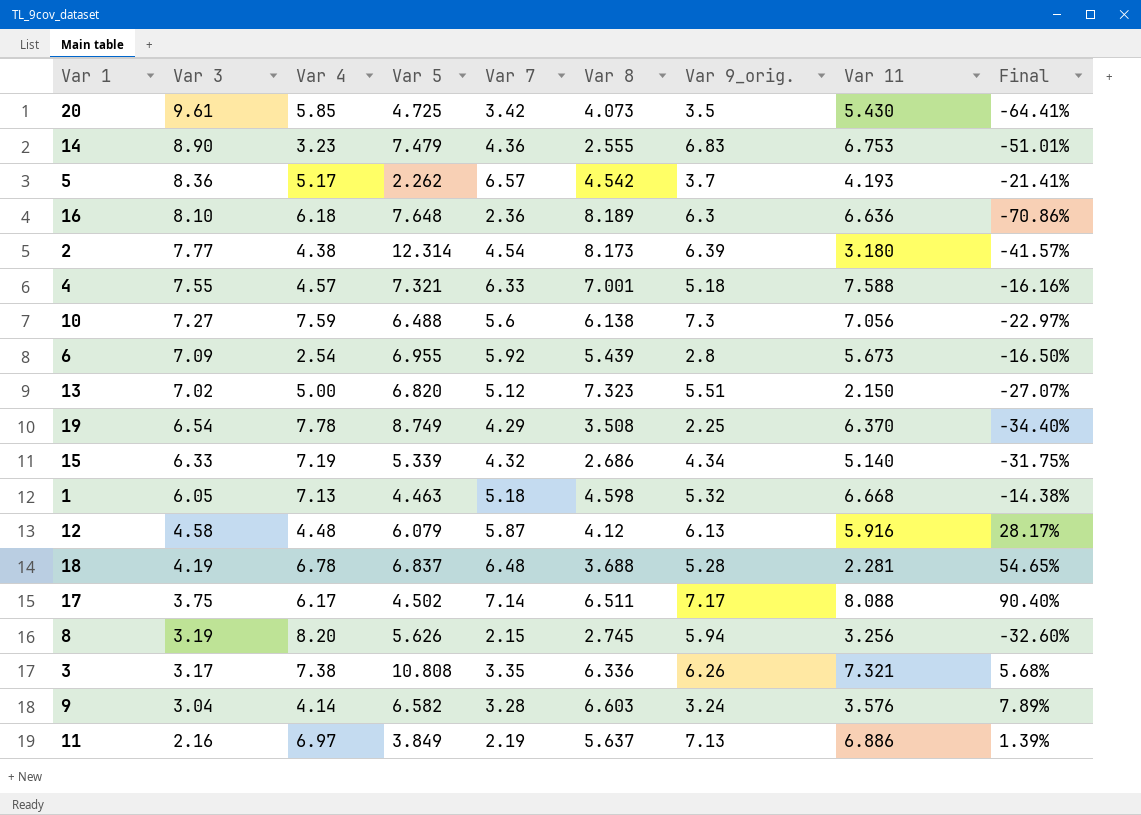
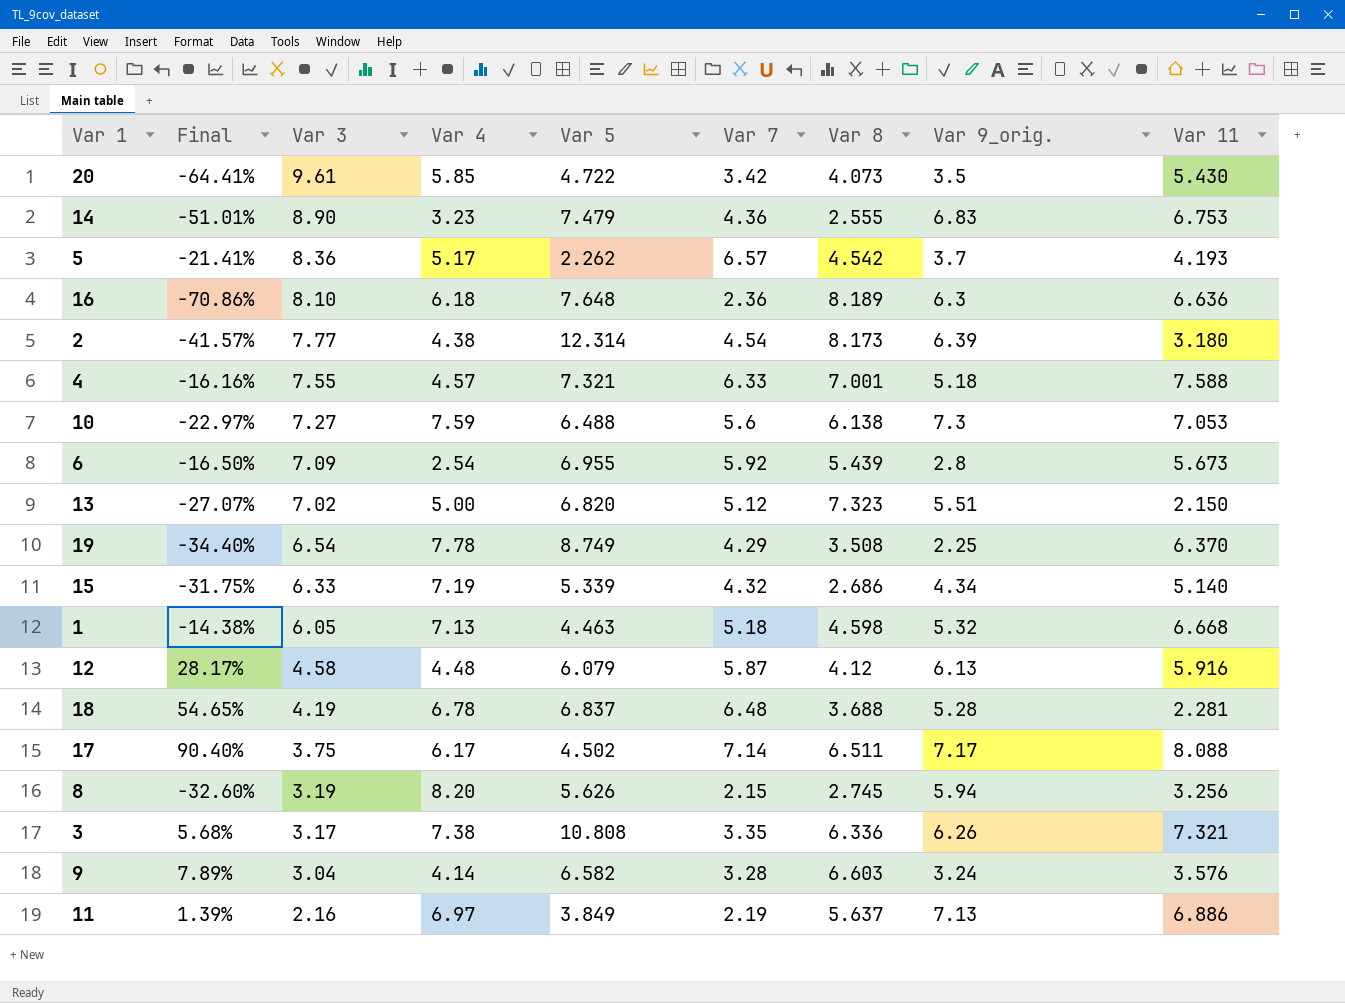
column Final | position: 9 -> 2
20 | Var 5: 4.725 -> 4.722
10 | Var 11: 7.056 -> 7.053

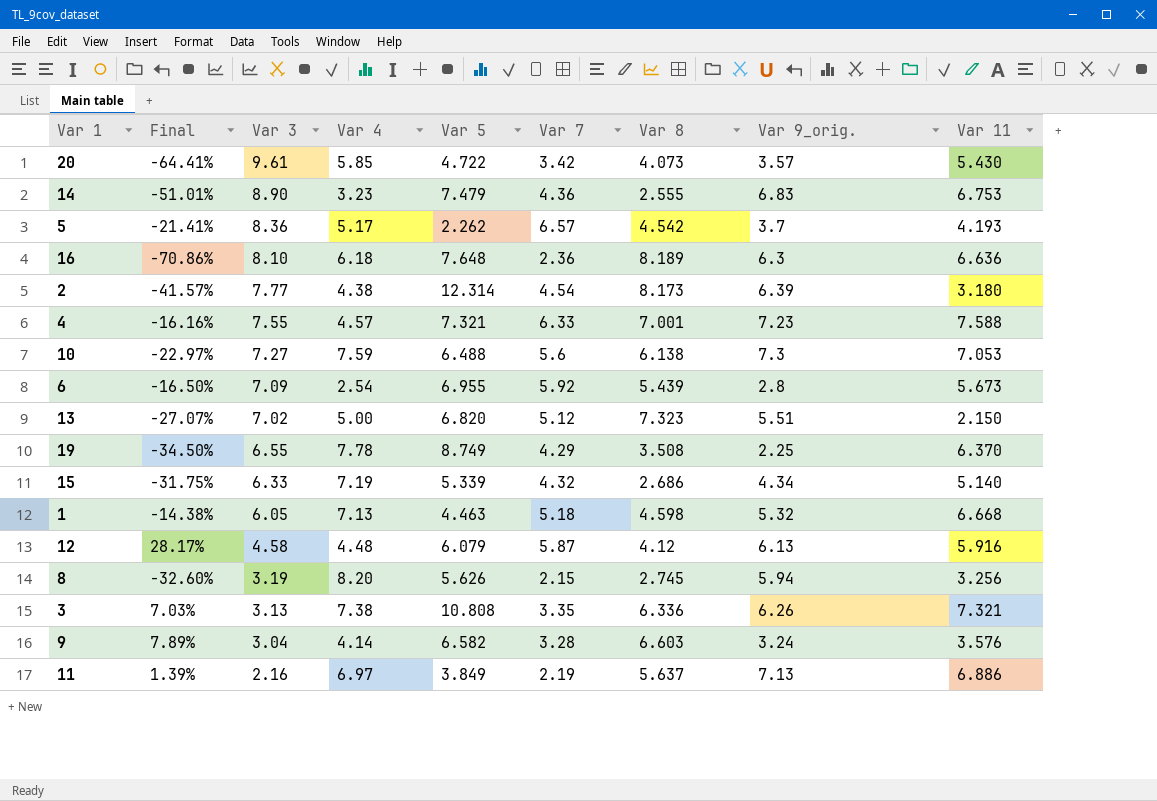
row 18: 54.65% | 4.19 | 6.78 | 6.837 | 6.48 | 3.688 | 5.28 | 2.281 -> none
row 17: 90.40% | 3.75 | 6.17 | 4.502 | 7.14 | 6.511 | 7.17 | 8.088 -> none
20 | Var 9_orig.: 3.5 -> 3.57
4 | Var 9_orig.: 5.18 -> 7.23
19 | Final: -34.40% -> -34.50%
19 | Var 3: 6.54 -> 6.55
3 | Final: 5.68% -> 7.03%
3 | Var 3: 3.17 -> 3.13

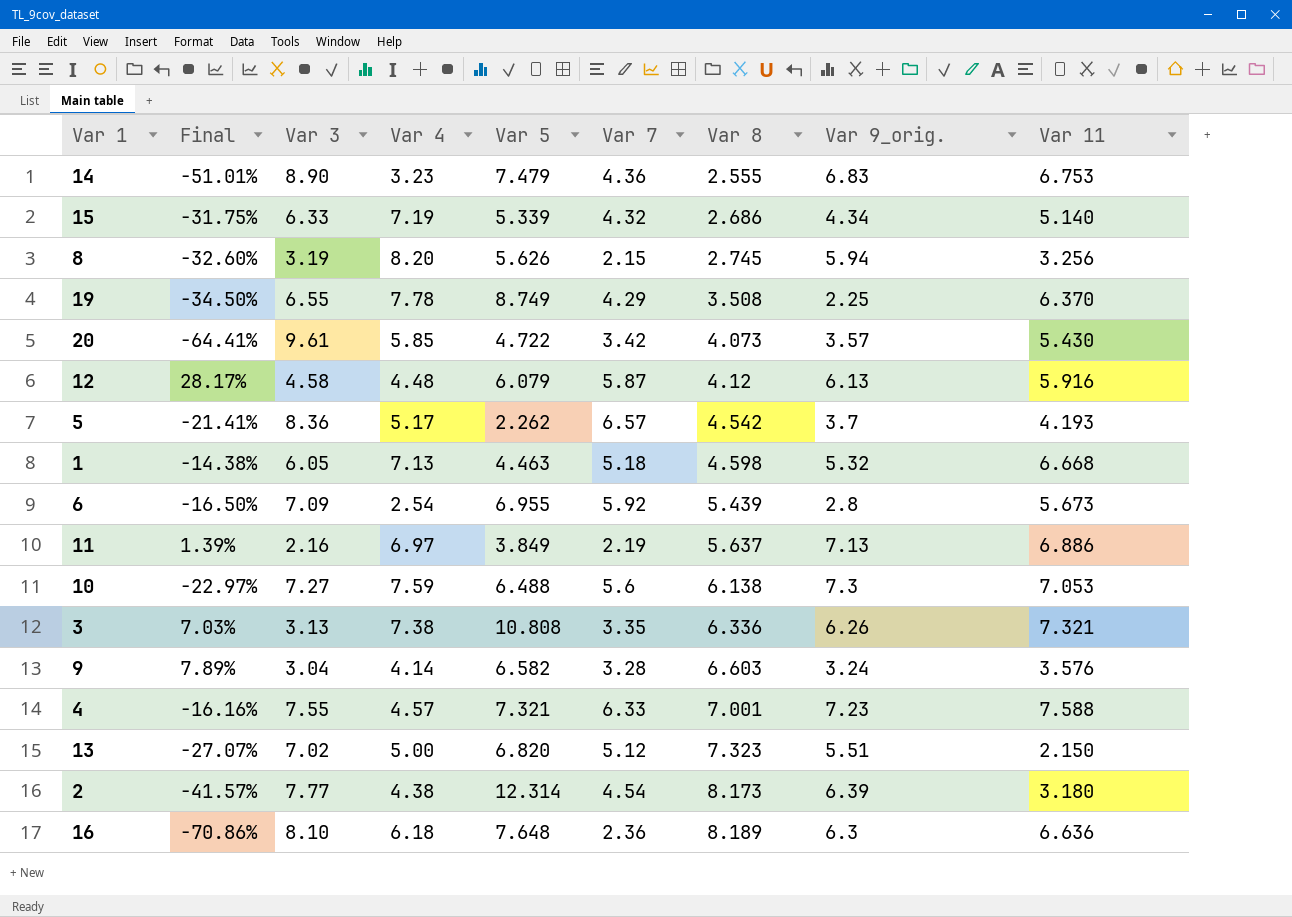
row order: Var 3 descending -> Var 8 ascending

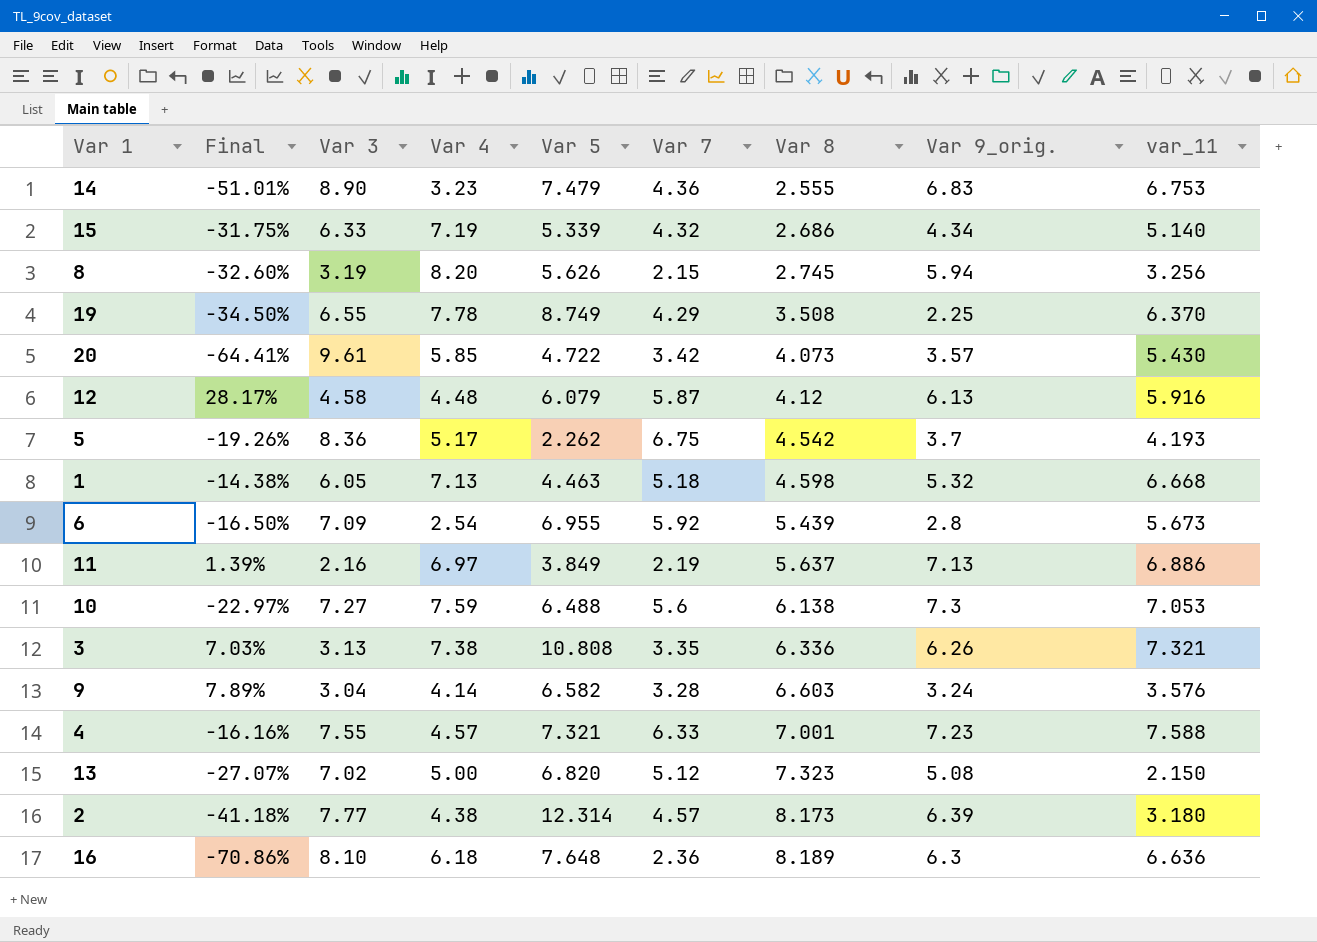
column name: Var 11 -> var_11
5 | Final: -21.41% -> -19.26%
5 | Var 7: 6.57 -> 6.75
13 | Var 9_orig.: 5.51 -> 5.08
2 | Final: -41.57% -> -41.18%
2 | Var 7: 4.54 -> 4.57

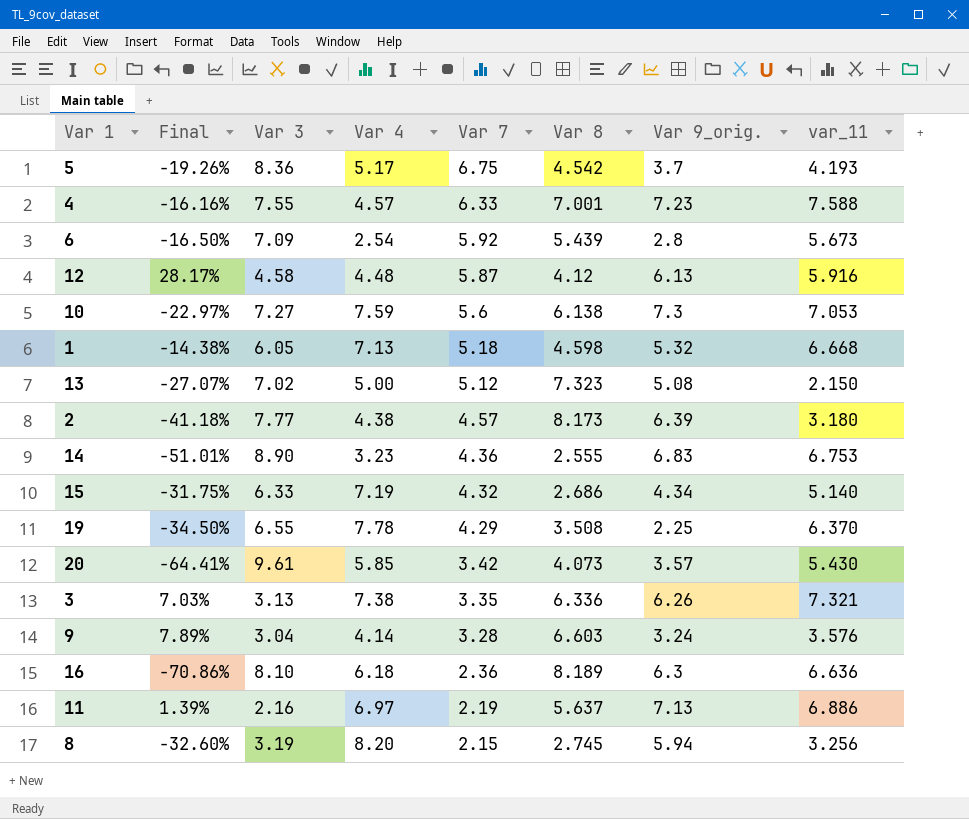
row order: Var 8 ascending -> Var 7 descending
column Var 5 | position: 5 -> none

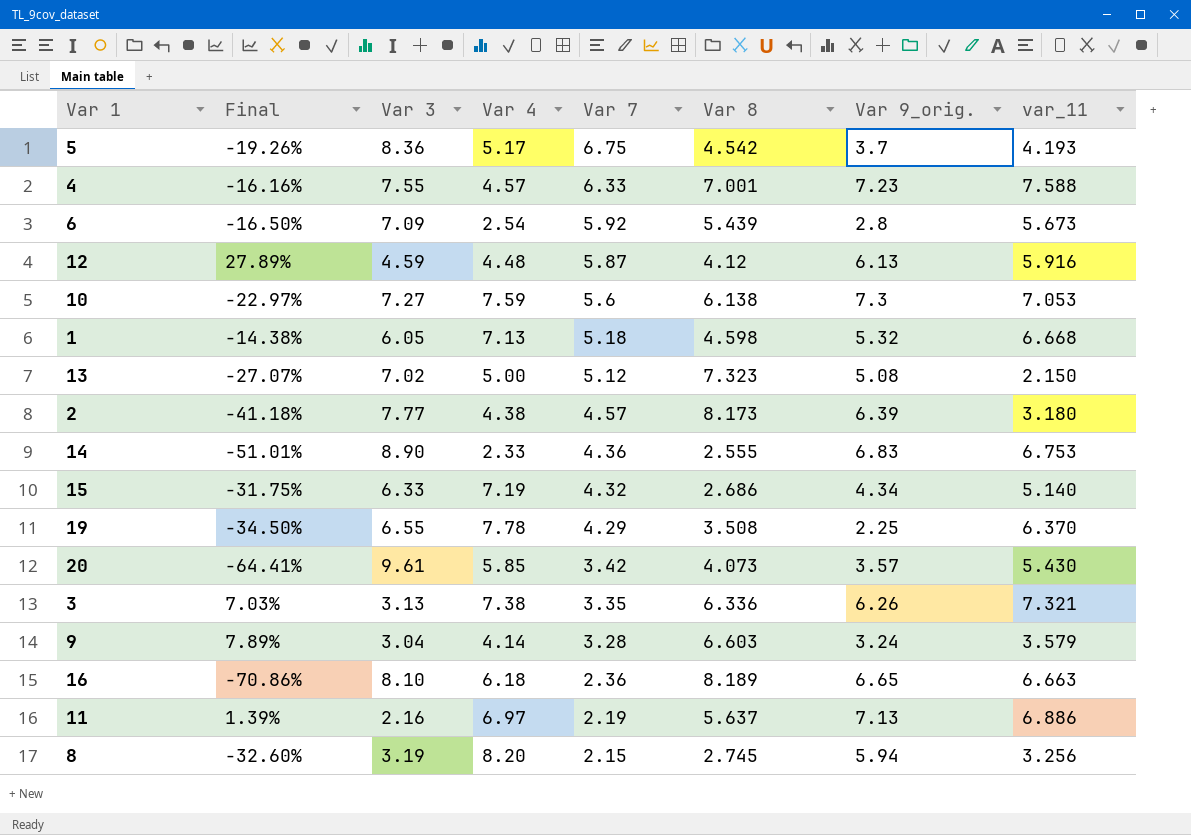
12 | Final: 28.17% -> 27.89%
12 | Var 3: 4.58 -> 4.59
14 | Var 4: 3.23 -> 2.33
9 | var_11: 3.576 -> 3.579
16 | Var 9_orig.: 6.3 -> 6.65
16 | var_11: 6.636 -> 6.663

